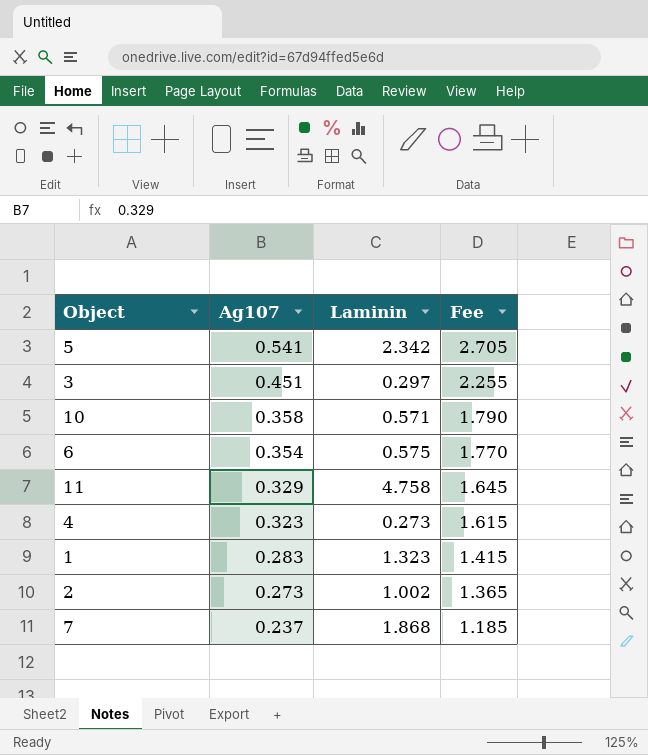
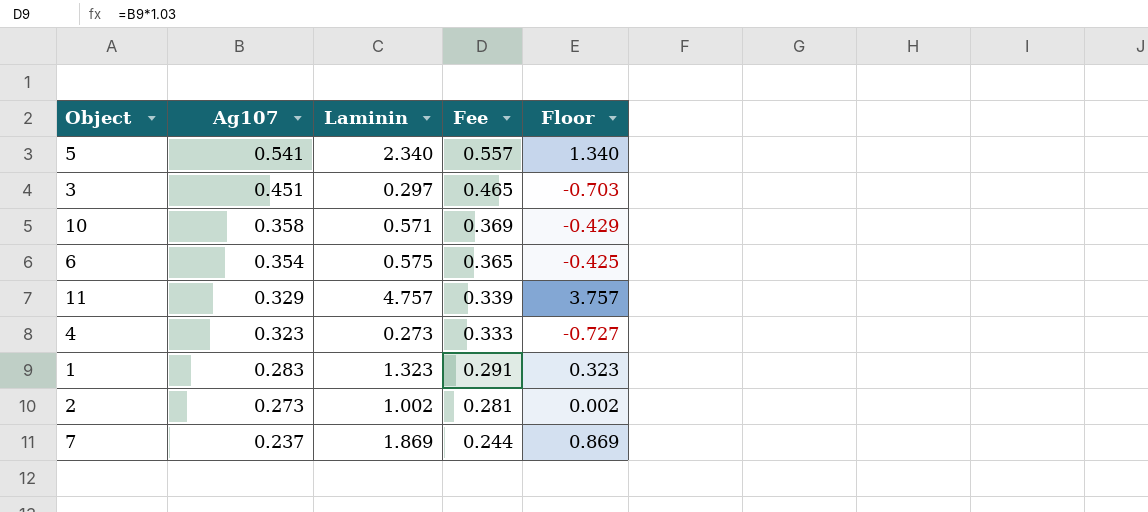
column Fee | formula: [Ag107] * 5 -> [Ag107] * 1.03
column Floor | formula: none -> [Laminin] - 1
5 | Laminin: 2.342 -> 2.340
11 | Laminin: 4.758 -> 4.757
7 | Laminin: 1.868 -> 1.869

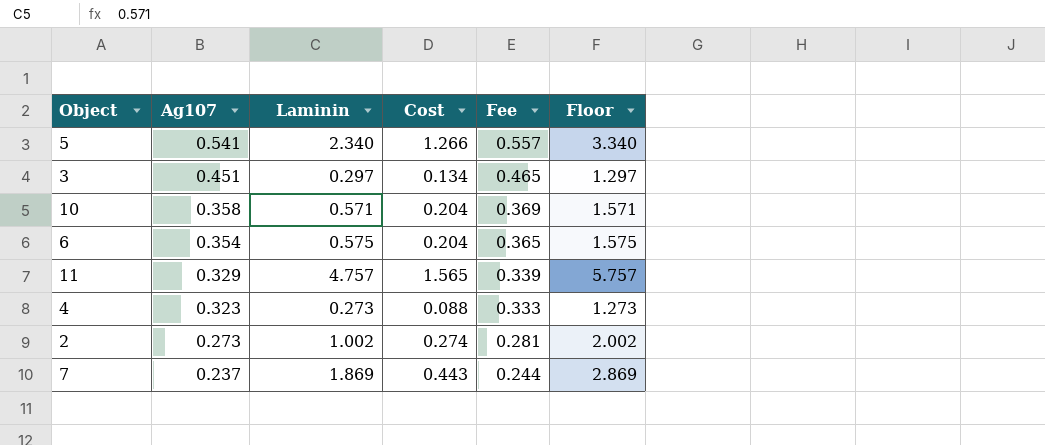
column Cost | formula: none -> [Ag107] * [Laminin]
column Floor | formula: [Laminin] - 1 -> [Laminin] + 1
row 1: 0.283 | 1.323 | 0.291 | 0.323 -> none

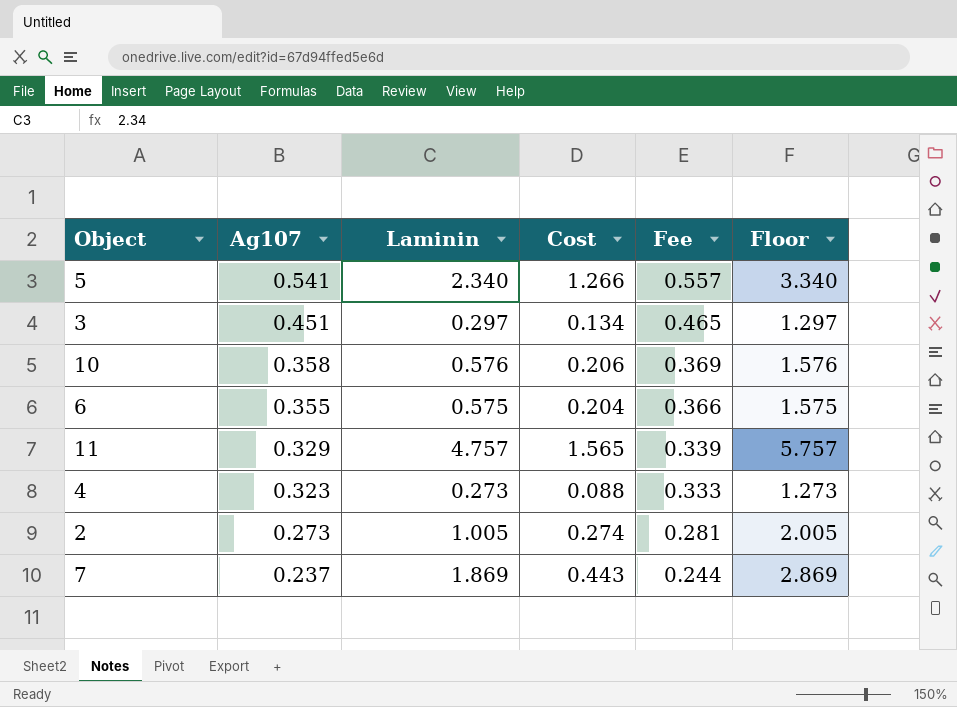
10 | Laminin: 0.571 -> 0.576
10 | Cost: 0.204 -> 0.206
10 | Floor: 1.571 -> 1.576
6 | Ag107: 0.354 -> 0.355
6 | Fee: 0.365 -> 0.366
2 | Laminin: 1.002 -> 1.005
2 | Floor: 2.002 -> 2.005

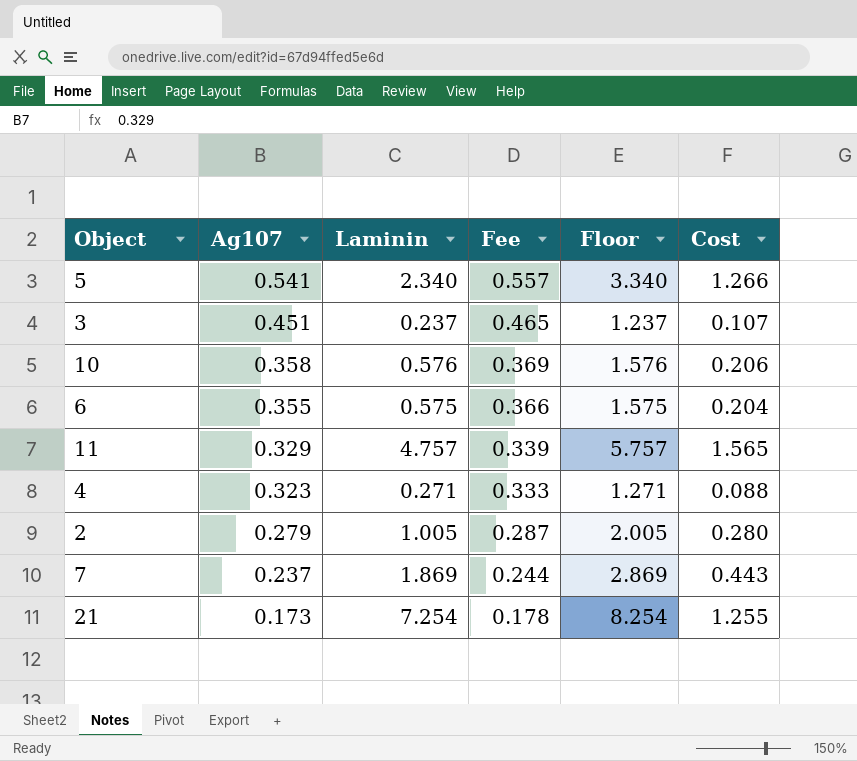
column Cost | position: 4 -> 6
3 | Laminin: 0.297 -> 0.237
3 | Floor: 1.297 -> 1.237
3 | Cost: 0.134 -> 0.107
4 | Laminin: 0.273 -> 0.271
4 | Floor: 1.273 -> 1.271
2 | Ag107: 0.273 -> 0.279
2 | Fee: 0.281 -> 0.287
2 | Cost: 0.274 -> 0.280
row 21: none -> 0.173 | 7.254 | 0.178 | 8.254 | 1.255

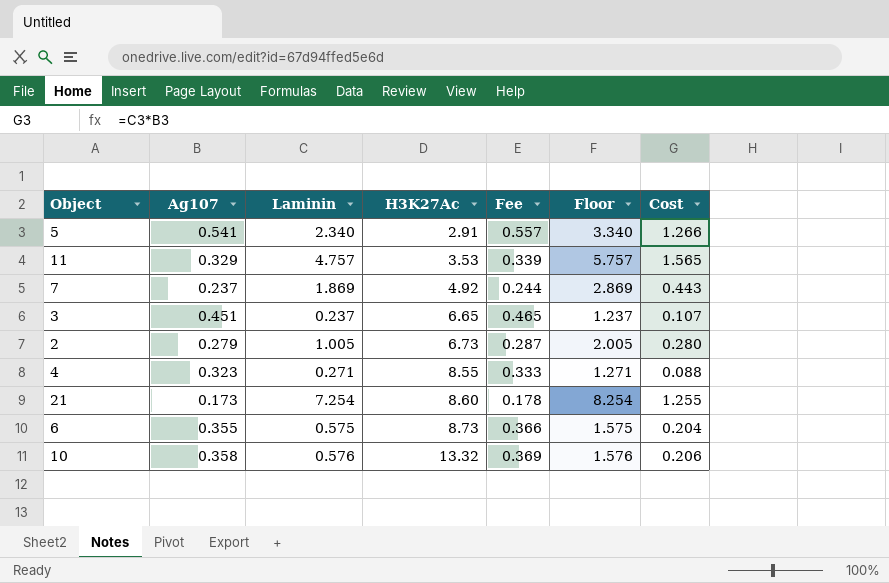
row order: Ag107 descending -> H3K27Ac ascending
column H3K27Ac | position: none -> 4

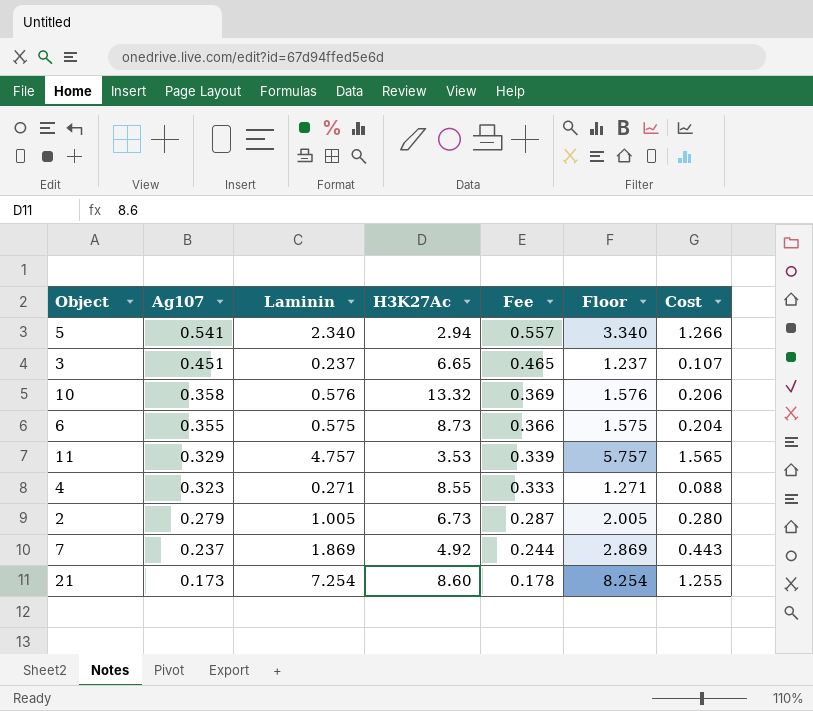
row order: H3K27Ac ascending -> Ag107 descending
5 | H3K27Ac: 2.91 -> 2.94

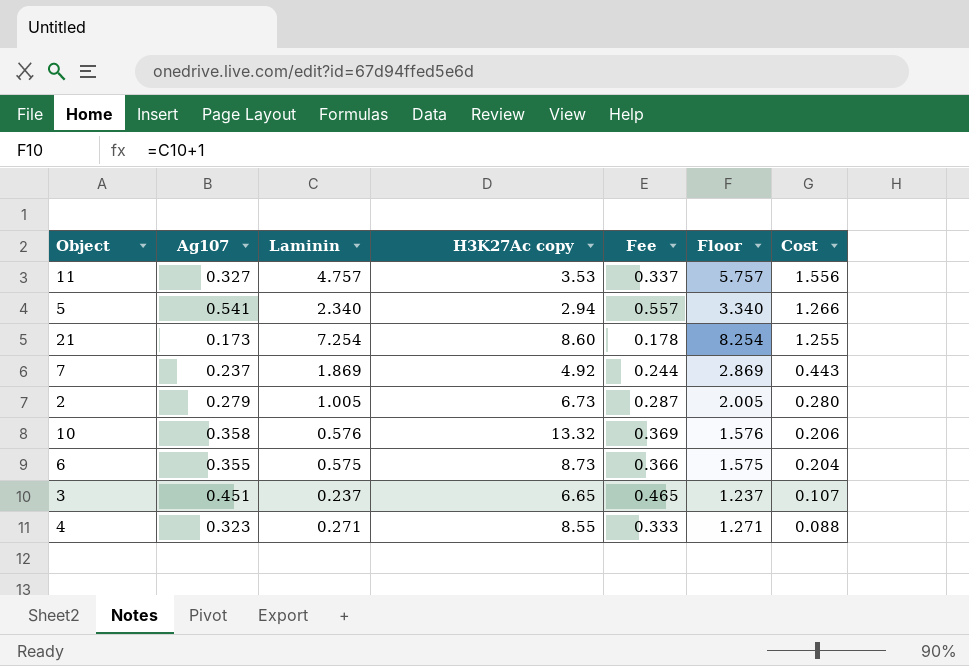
row order: Ag107 descending -> Cost descending
column name: H3K27Ac -> H3K27Ac copy
11 | Ag107: 0.329 -> 0.327
11 | Fee: 0.339 -> 0.337
11 | Cost: 1.565 -> 1.556

